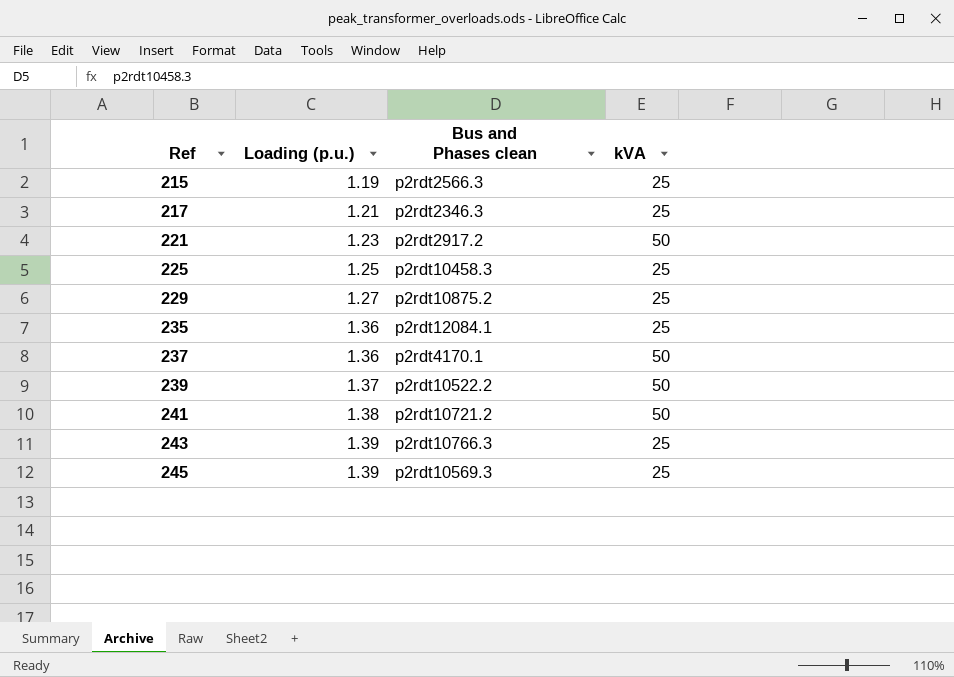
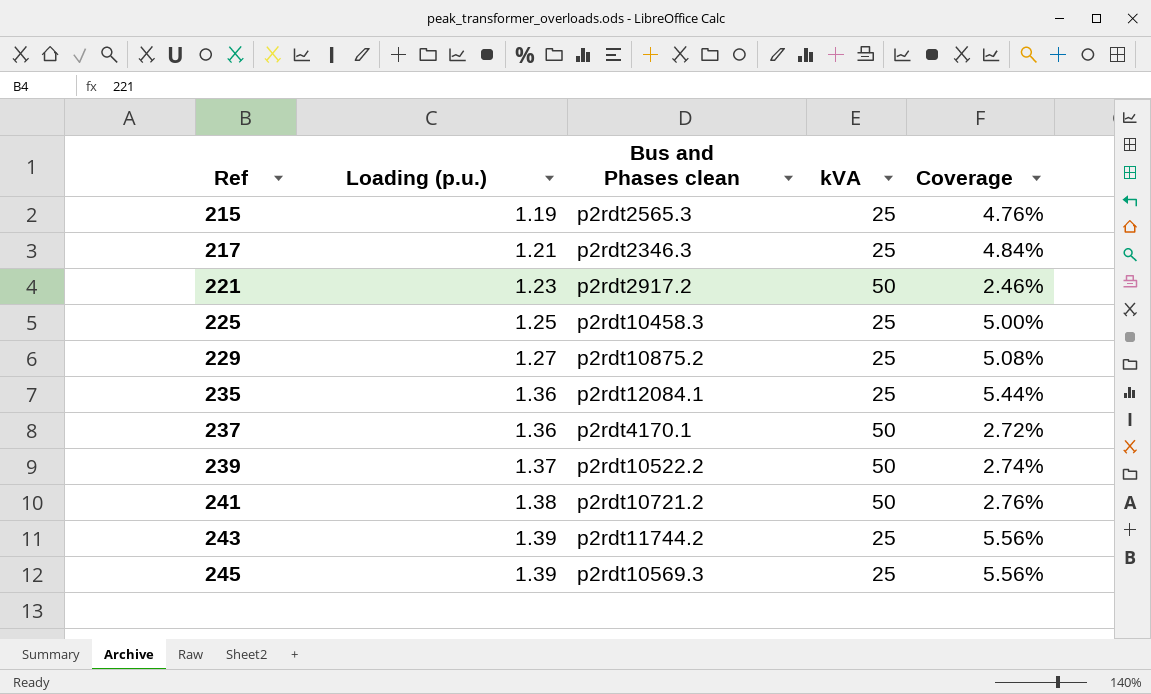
column Coverage | formula: none -> [Loading (p.u.)] / [kVA]
215 | Bus and Phases clean: p2rdt2566.3 -> p2rdt2565.3
243 | Bus and Phases clean: p2rdt10766.3 -> p2rdt11744.2

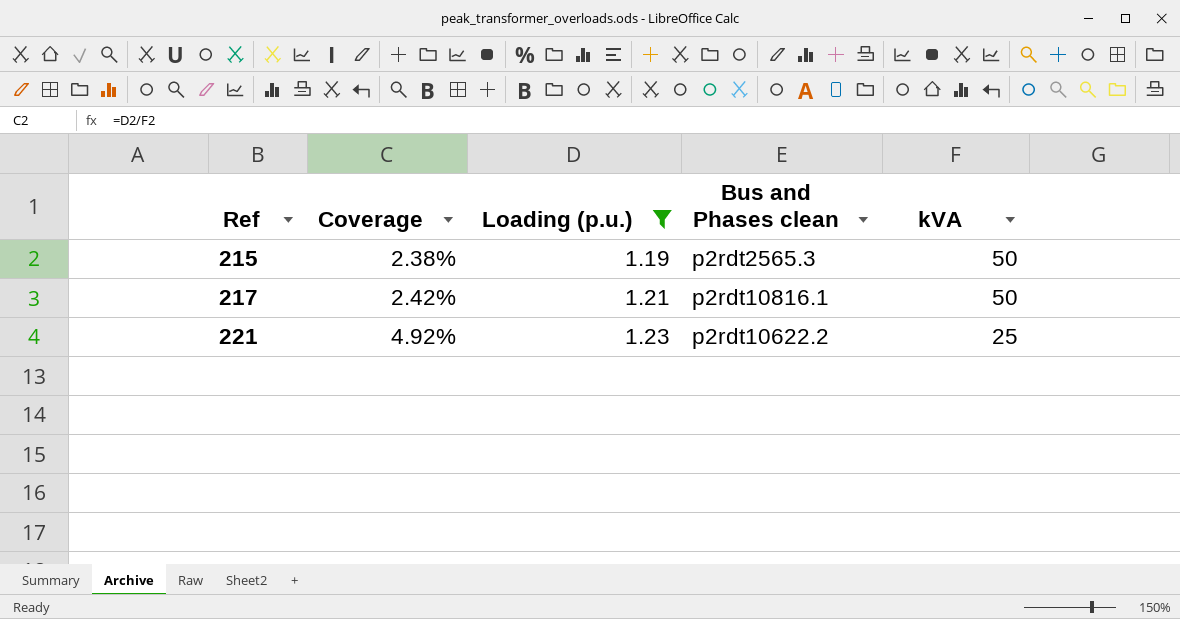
filter: none -> Loading (p.u.) <= 1.23
column Coverage | position: 5 -> 2
215 | Coverage: 4.76% -> 2.38%
215 | kVA: 25 -> 50
217 | Coverage: 4.84% -> 2.42%
217 | Bus and Phases clean: p2rdt2346.3 -> p2rdt10816.1
217 | kVA: 25 -> 50
221 | Coverage: 2.46% -> 4.92%
221 | Bus and Phases clean: p2rdt2917.2 -> p2rdt10622.2
221 | kVA: 50 -> 25

